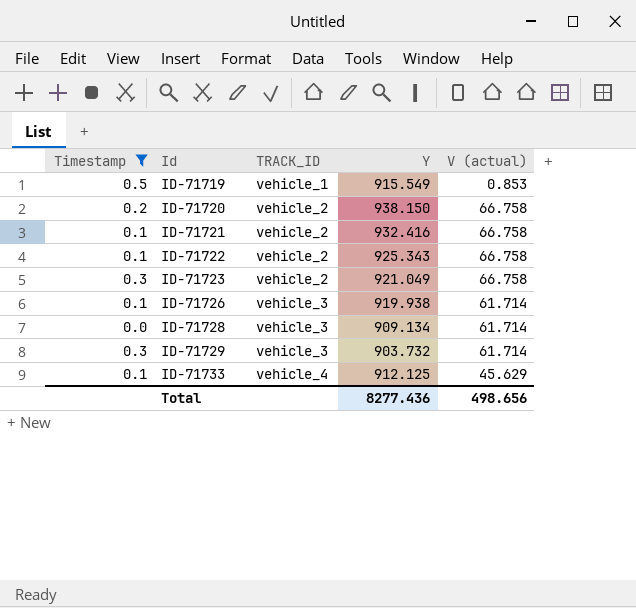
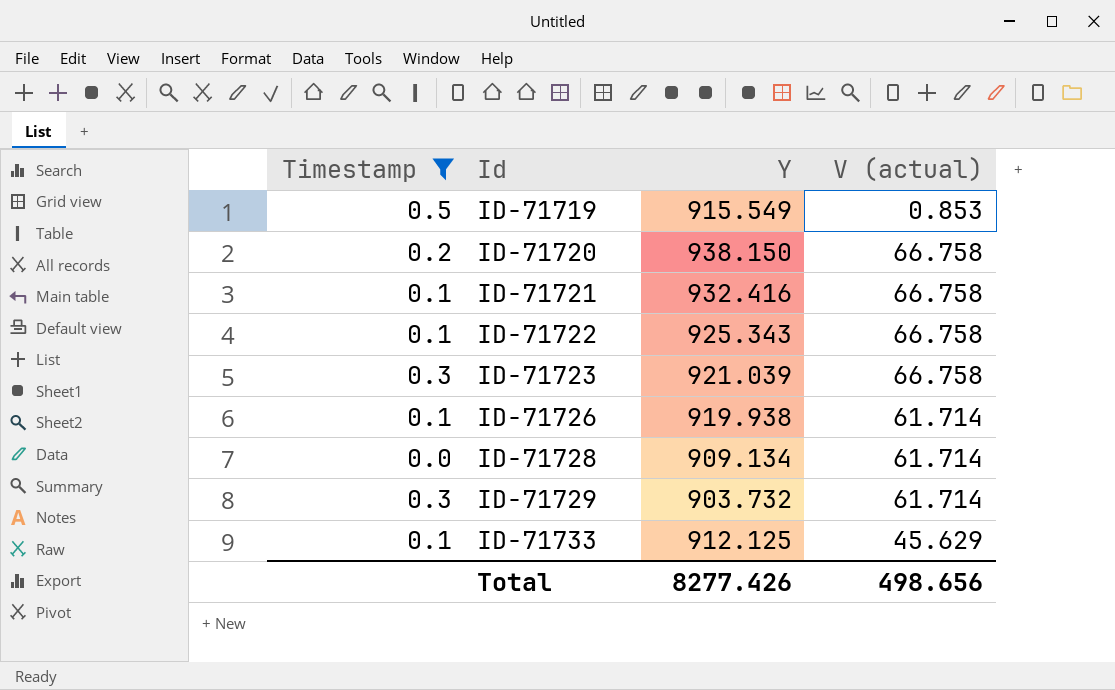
column TRACK_ID | position: 3 -> none
ID-71723 | Y: 921.049 -> 921.039
Total | Y: 8277.436 -> 8277.426

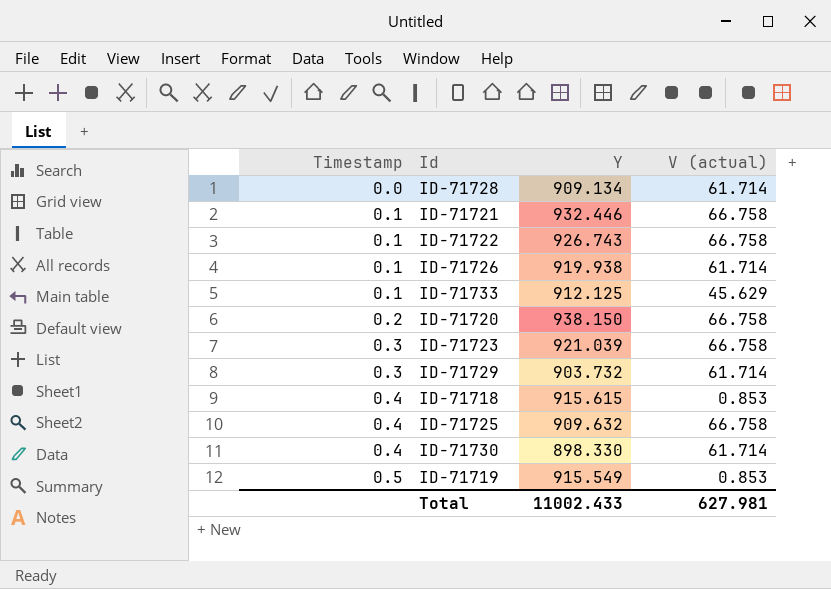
filter: Timestamp != 0.4 -> none
row order: Id ascending -> Timestamp ascending
ID-71721 | Y: 932.416 -> 932.446
ID-71722 | Y: 925.343 -> 926.743
Total | Y: 8277.426 -> 11002.433
Total | V (actual): 498.656 -> 627.981

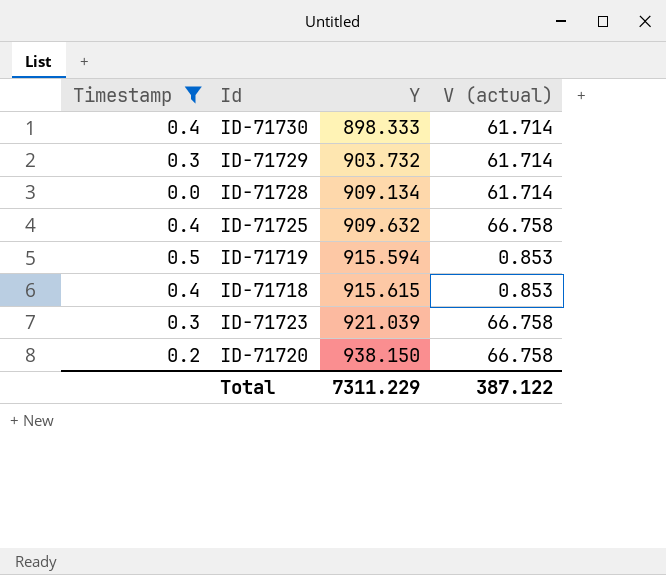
filter: none -> Timestamp != 0.1
row order: Timestamp ascending -> Y ascending
ID-71730 | Y: 898.330 -> 898.333
ID-71719 | Y: 915.549 -> 915.594
Total | Y: 11002.433 -> 7311.229
Total | V (actual): 627.981 -> 387.122

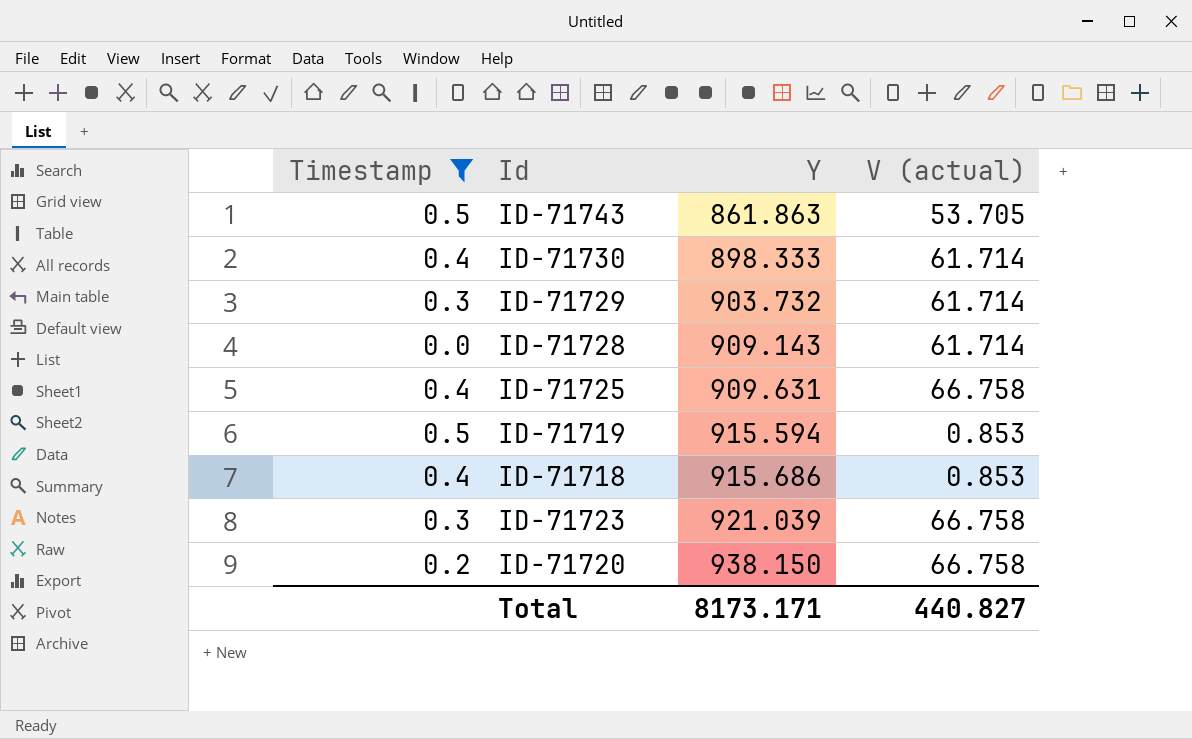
row ID-71743: none -> 0.5 | 861.863 | 53.705
ID-71728 | Y: 909.134 -> 909.143
ID-71725 | Y: 909.632 -> 909.631
ID-71718 | Y: 915.615 -> 915.686
Total | Y: 7311.229 -> 8173.171
Total | V (actual): 387.122 -> 440.827

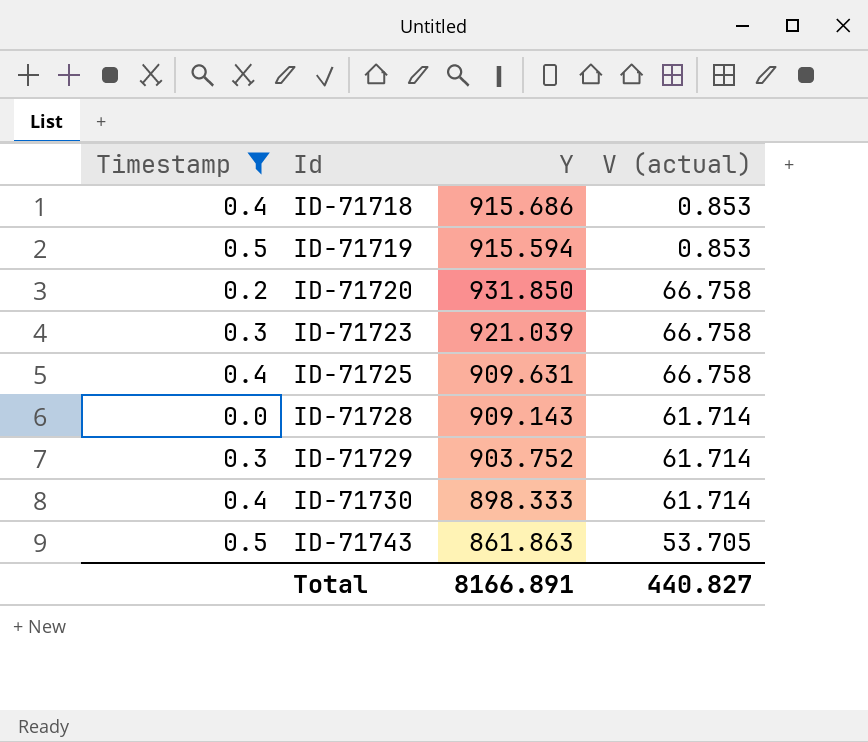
row order: Y ascending -> Id ascending
ID-71720 | Y: 938.150 -> 931.850
ID-71729 | Y: 903.732 -> 903.752
Total | Y: 8173.171 -> 8166.891

